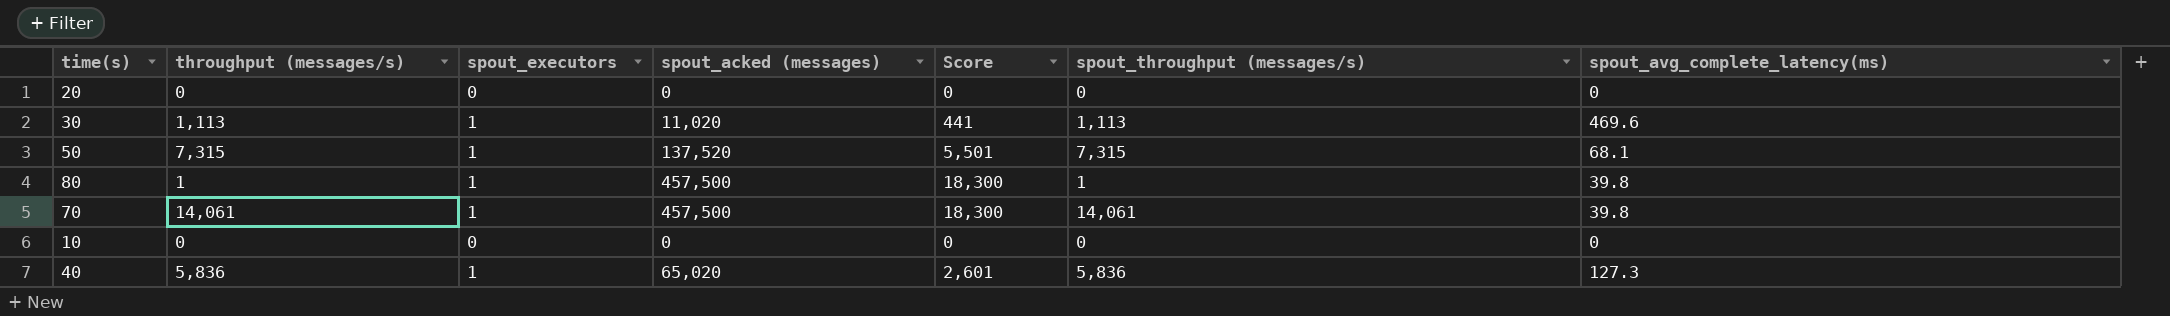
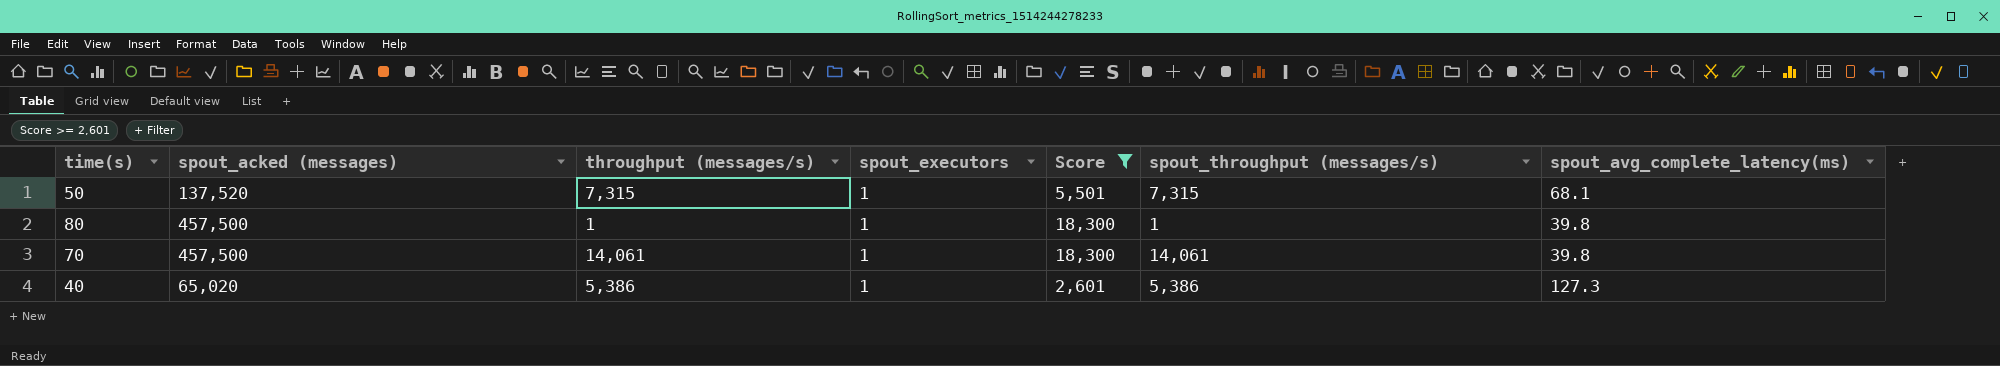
filter: none -> Score >= 2,601
column spout_acked (messages) | position: 4 -> 2
40 | throughput (messages/s): 5,836 -> 5,386
40 | spout_throughput (messages/s): 5,836 -> 5,386

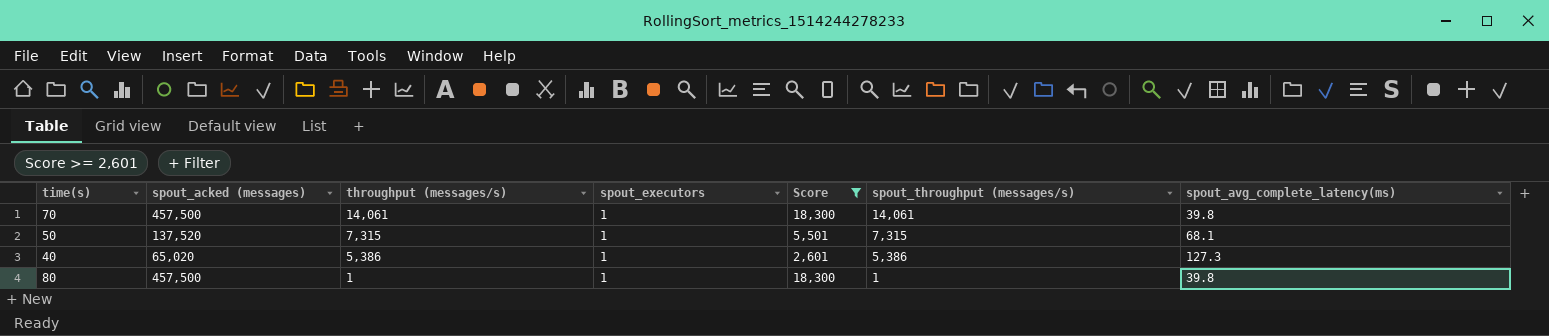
row order: none -> throughput (messages/s) descending

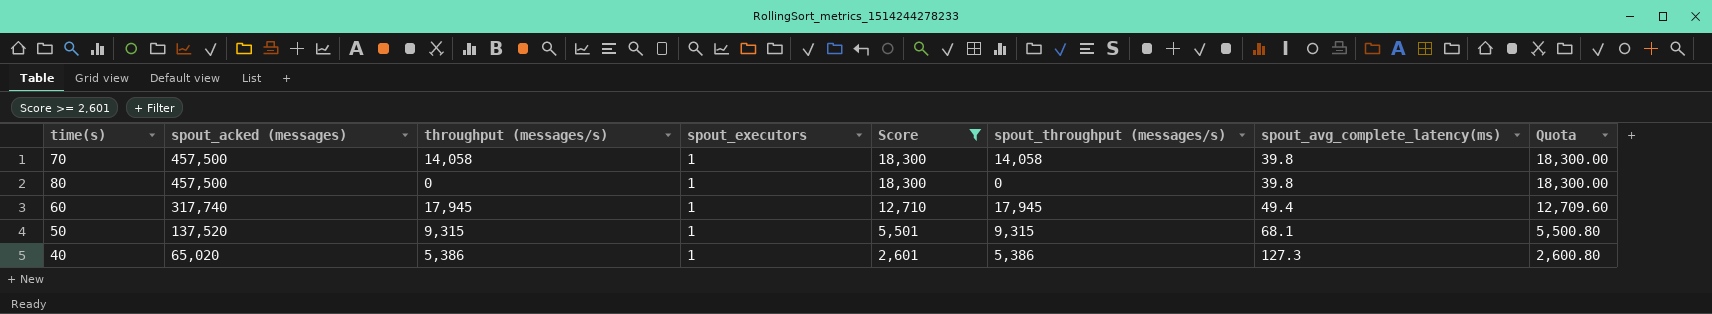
row order: throughput (messages/s) descending -> spout_acked (messages) descending
column Quota | formula: none -> [spout_acked (messages)] * 0.04
70 | throughput (messages/s): 14,061 -> 14,058
70 | spout_throughput (messages/s): 14,061 -> 14,058
80 | throughput (messages/s): 1 -> 0
80 | spout_throughput (messages/s): 1 -> 0
row 60: none -> 317,740 | 17,945 | 1 | 12,710 | 17,945 | 49.4 | 12,709.60
50 | throughput (messages/s): 7,315 -> 9,315
50 | spout_throughput (messages/s): 7,315 -> 9,315

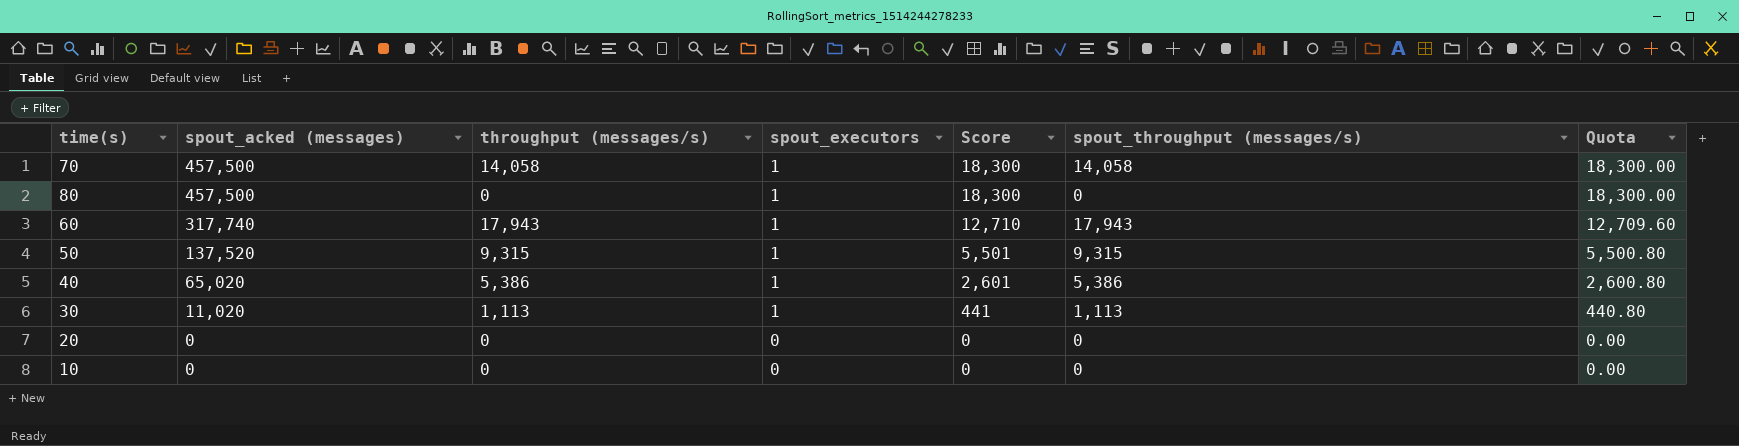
filter: Score >= 2,601 -> none
column spout_avg_complete_latency(ms) | position: 7 -> none
60 | throughput (messages/s): 17,945 -> 17,943
60 | spout_throughput (messages/s): 17,945 -> 17,943

